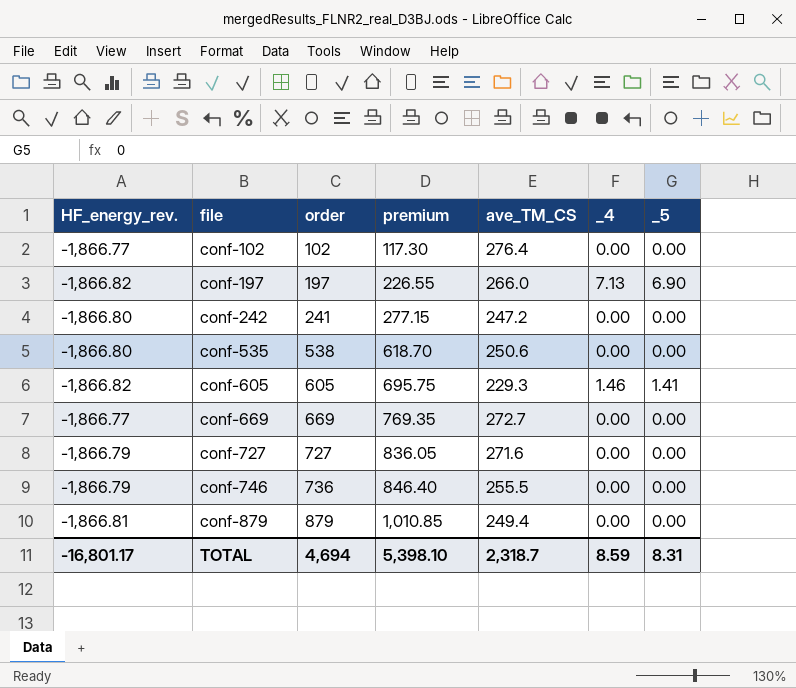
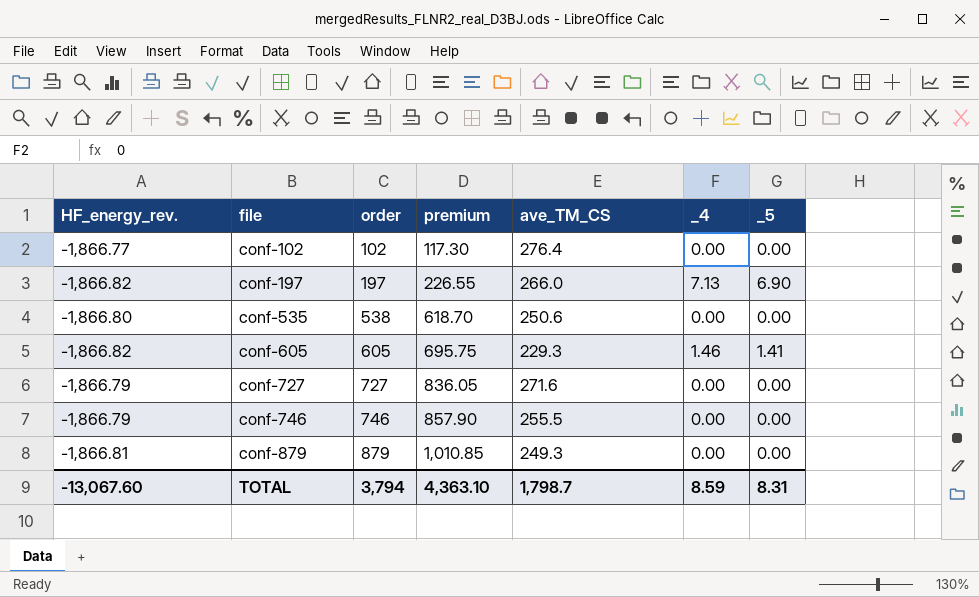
row conf-242: -1,866.80 | 241 | 277.15 | 247.2 | 0.00 | 0.00 -> none
row conf-669: -1,866.77 | 669 | 769.35 | 272.7 | 0.00 | 0.00 -> none
conf-746 | order: 736 -> 746
conf-746 | premium: 846.40 -> 857.90
conf-879 | ave_TM_CS: 249.4 -> 249.3
TOTAL | HF_energy_rev.: -16,801.17 -> -13,067.60
TOTAL | order: 4,694 -> 3,794
TOTAL | premium: 5,398.10 -> 4,363.10
TOTAL | ave_TM_CS: 2,318.7 -> 1,798.7

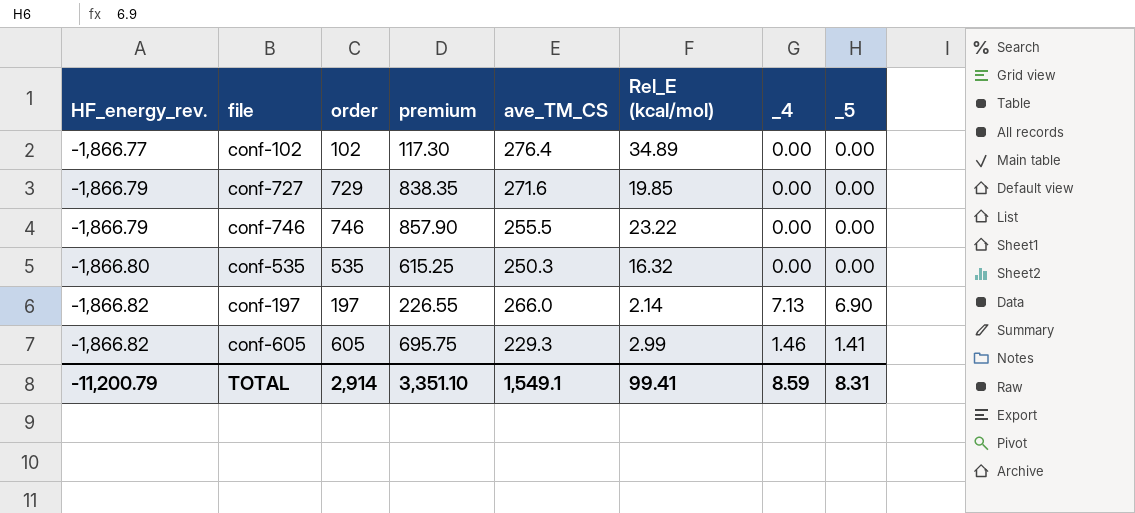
row order: file ascending -> HF_energy_rev. descending
column Rel_E (kcal/mol) | position: none -> 6
row conf-879: -1,866.81 | 879 | 1,010.85 | 249.3 | 0.00 | 0.00 -> none
conf-727 | order: 727 -> 729
conf-727 | premium: 836.05 -> 838.35
conf-535 | order: 538 -> 535
conf-535 | premium: 618.70 -> 615.25
conf-535 | ave_TM_CS: 250.6 -> 250.3
TOTAL | HF_energy_rev.: -13,067.60 -> -11,200.79
TOTAL | order: 3,794 -> 2,914
TOTAL | premium: 4,363.10 -> 3,351.10
TOTAL | ave_TM_CS: 1,798.7 -> 1,549.1

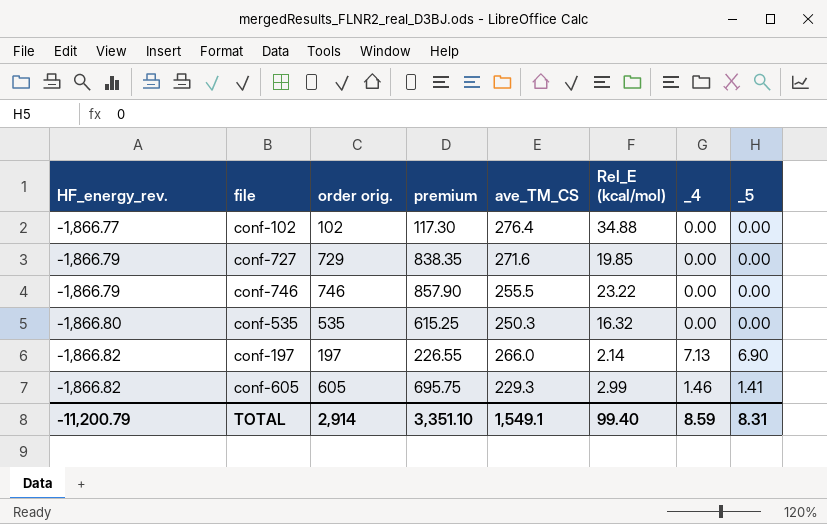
column name: order -> order orig.
conf-102 | Rel_E (kcal/mol): 34.89 -> 34.88
TOTAL | Rel_E (kcal/mol): 99.41 -> 99.40

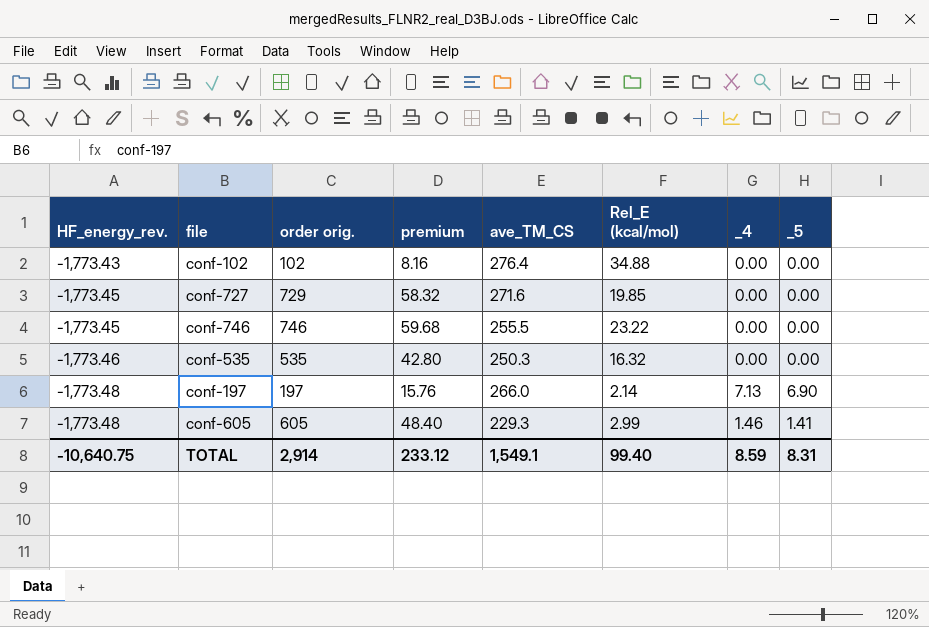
column premium | formula: [order orig.] * 1.15 -> [order orig.] * 0.08
conf-102 | HF_energy_rev.: -1,866.77 -> -1,773.43
conf-727 | HF_energy_rev.: -1,866.79 -> -1,773.45
conf-746 | HF_energy_rev.: -1,866.79 -> -1,773.45
conf-535 | HF_energy_rev.: -1,866.80 -> -1,773.46
conf-197 | HF_energy_rev.: -1,866.82 -> -1,773.48
conf-605 | HF_energy_rev.: -1,866.82 -> -1,773.48
TOTAL | HF_energy_rev.: -11,200.79 -> -10,640.75
TOTAL | premium: 3,351.10 -> 233.12

